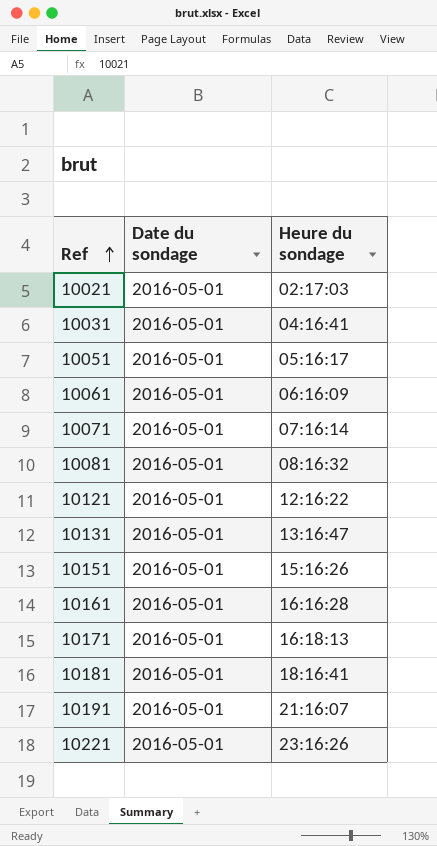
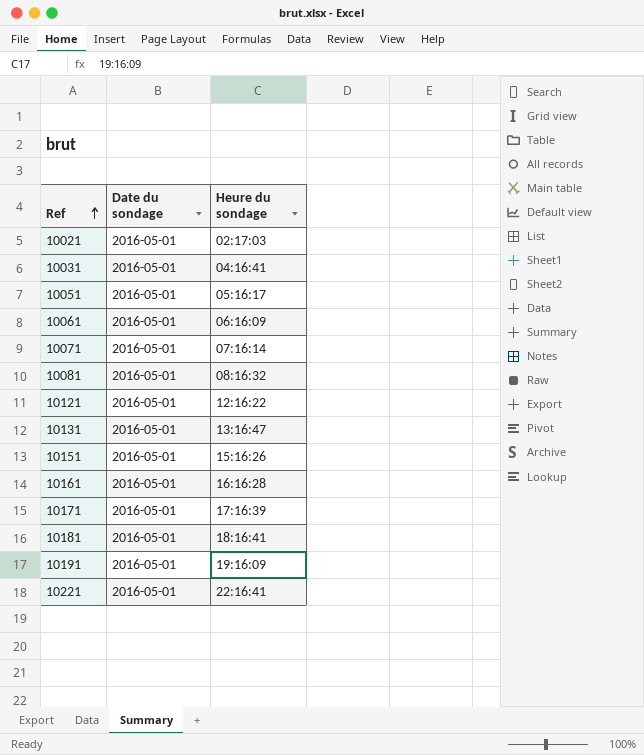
10171 | Heure du sondage: 16:18:13 -> 17:16:39
10191 | Heure du sondage: 21:16:07 -> 19:16:09
10221 | Heure du sondage: 23:16:26 -> 22:16:41

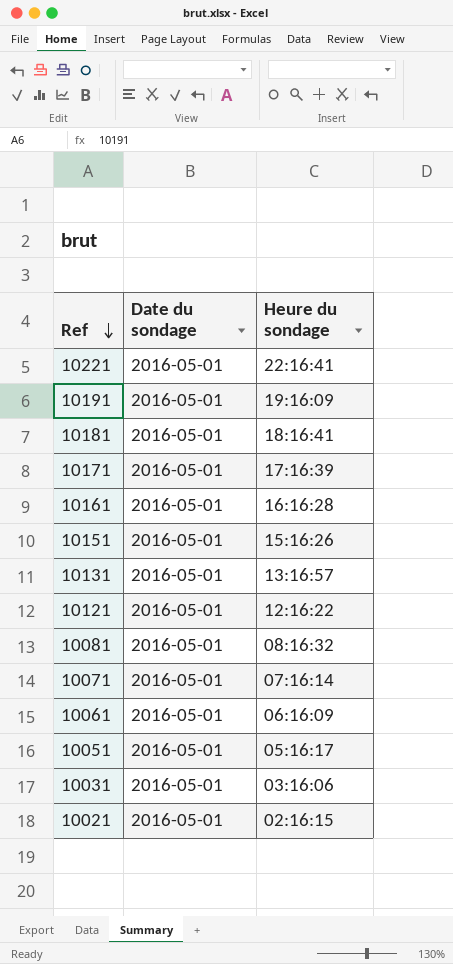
row order: Ref ascending -> Ref descending
10131 | Heure du sondage: 13:16:47 -> 13:16:57
10031 | Heure du sondage: 04:16:41 -> 03:16:06
10021 | Heure du sondage: 02:17:03 -> 02:16:15

